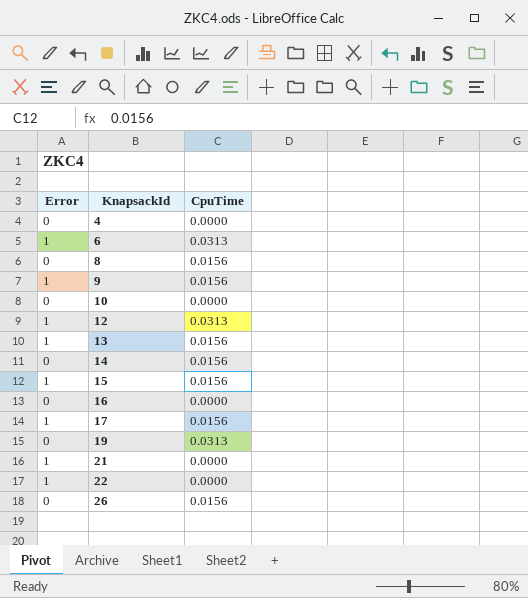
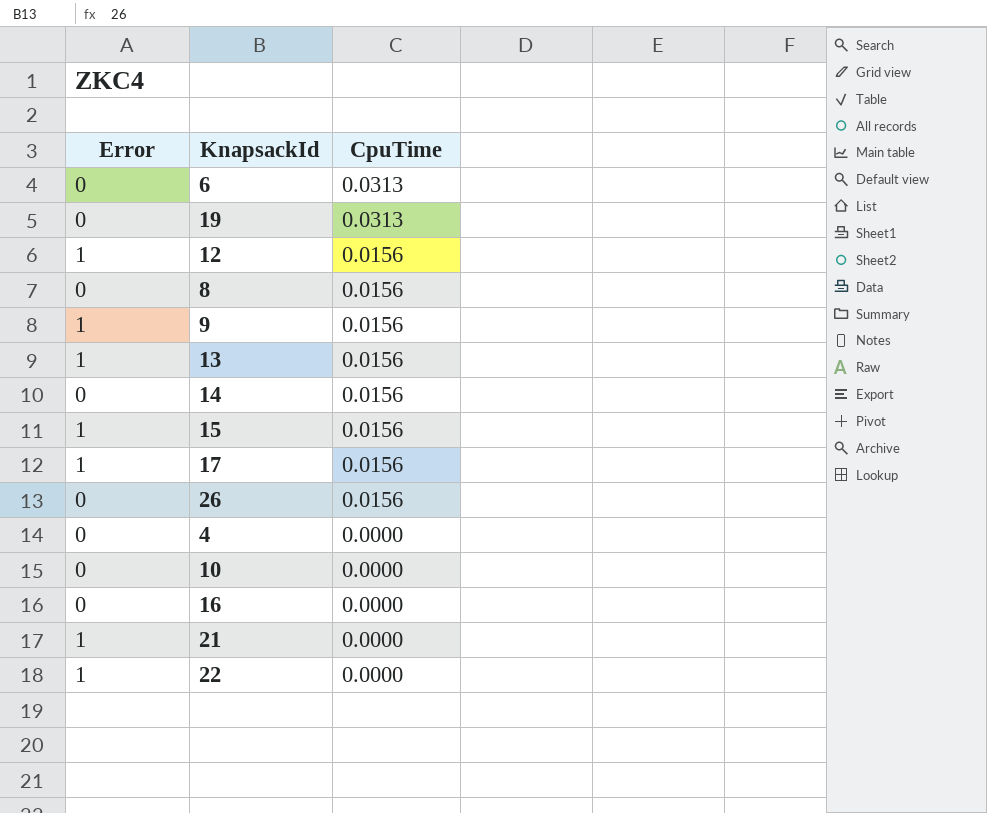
row order: KnapsackId ascending -> CpuTime descending
6 | Error: 1 -> 0
12 | CpuTime: 0.0313 -> 0.0156

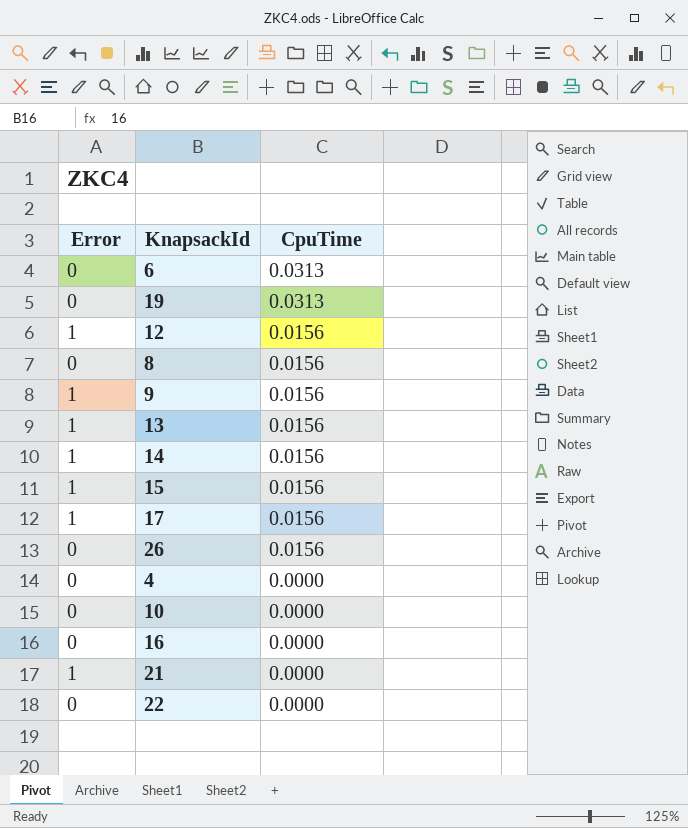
14 | Error: 0 -> 1
22 | Error: 1 -> 0

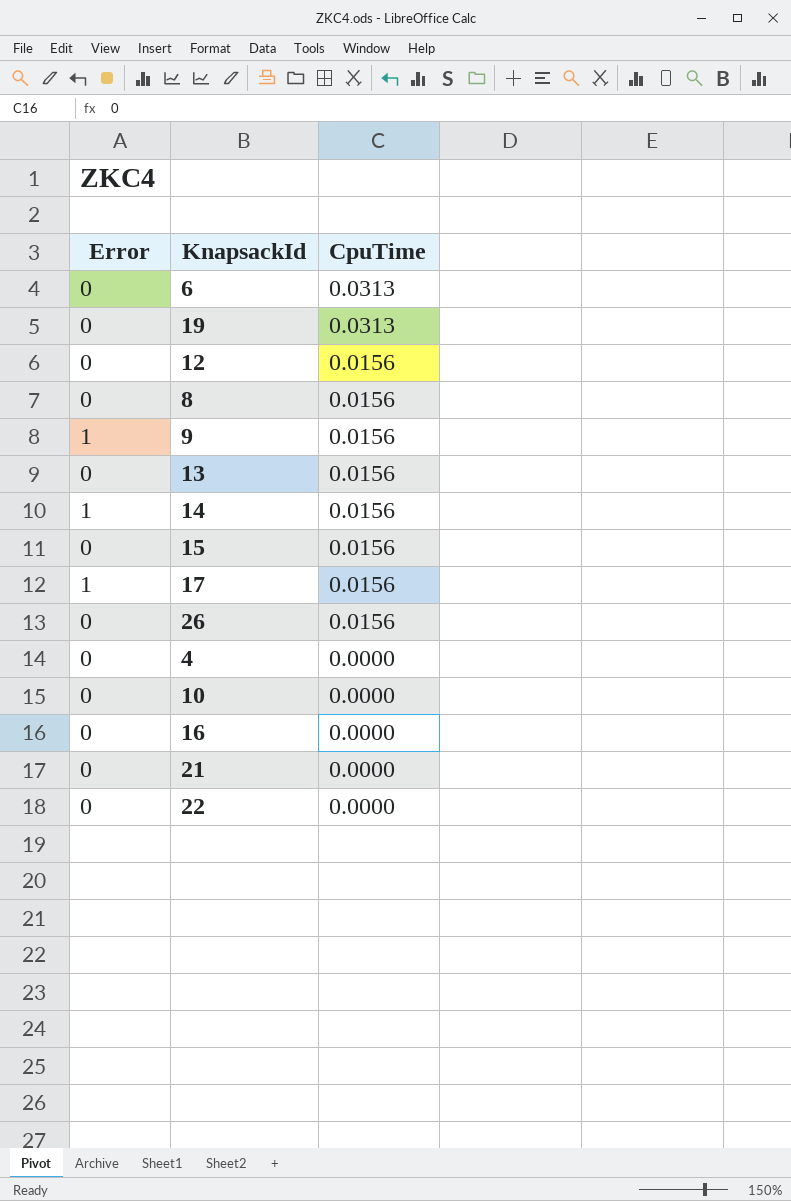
12 | Error: 1 -> 0
13 | Error: 1 -> 0
15 | Error: 1 -> 0
21 | Error: 1 -> 0

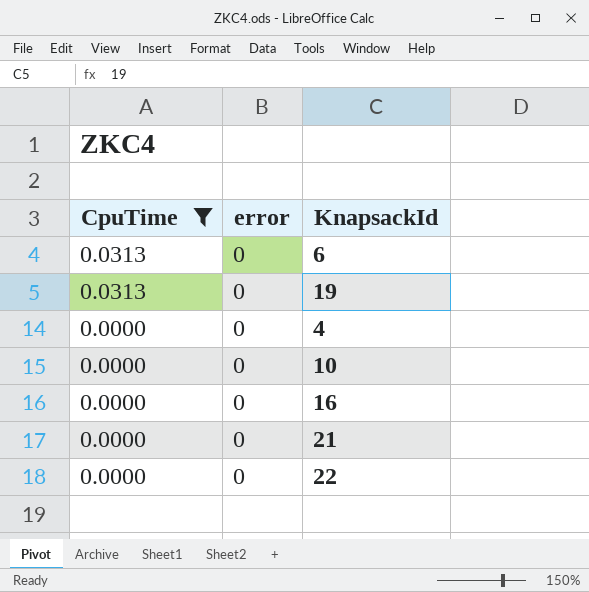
filter: none -> CpuTime != 0.0156
column CpuTime | position: 3 -> 1
column name: Error -> error

